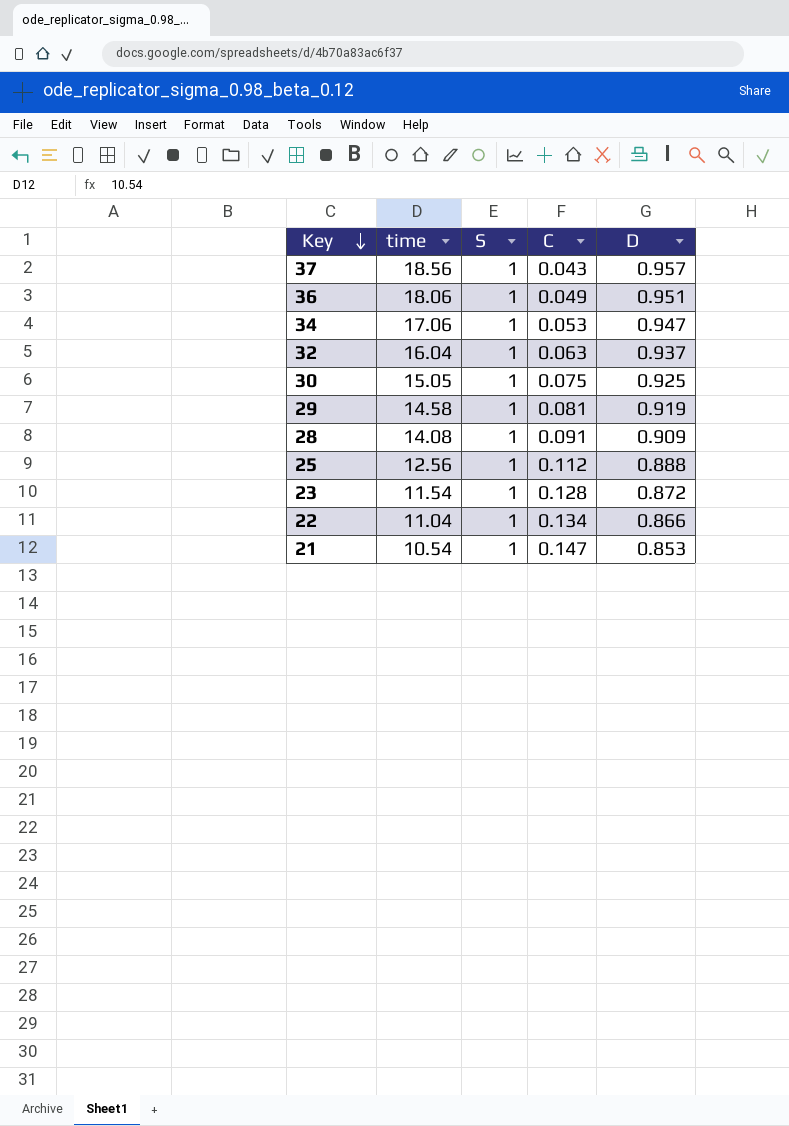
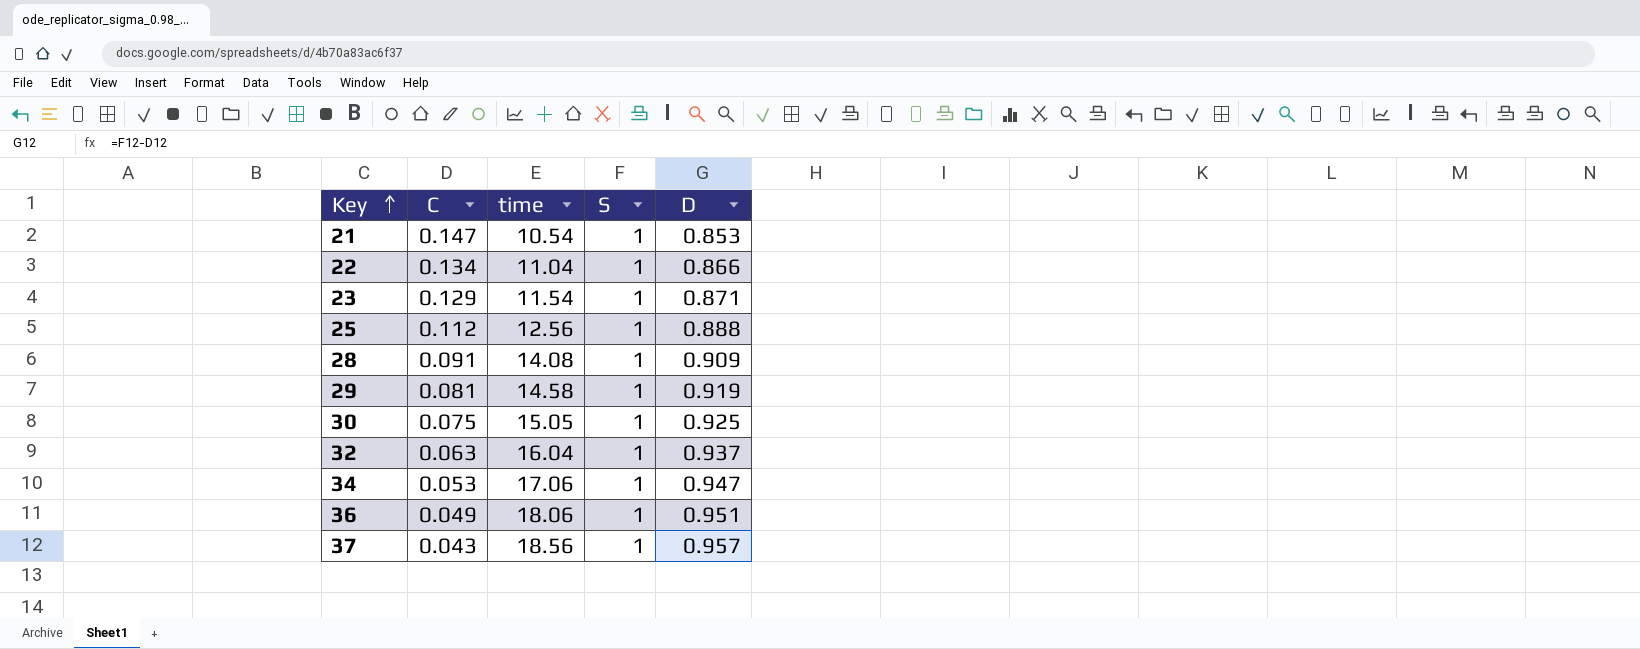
row order: Key descending -> Key ascending
column C | position: 4 -> 2
23 | C: 0.128 -> 0.129
23 | D: 0.872 -> 0.871

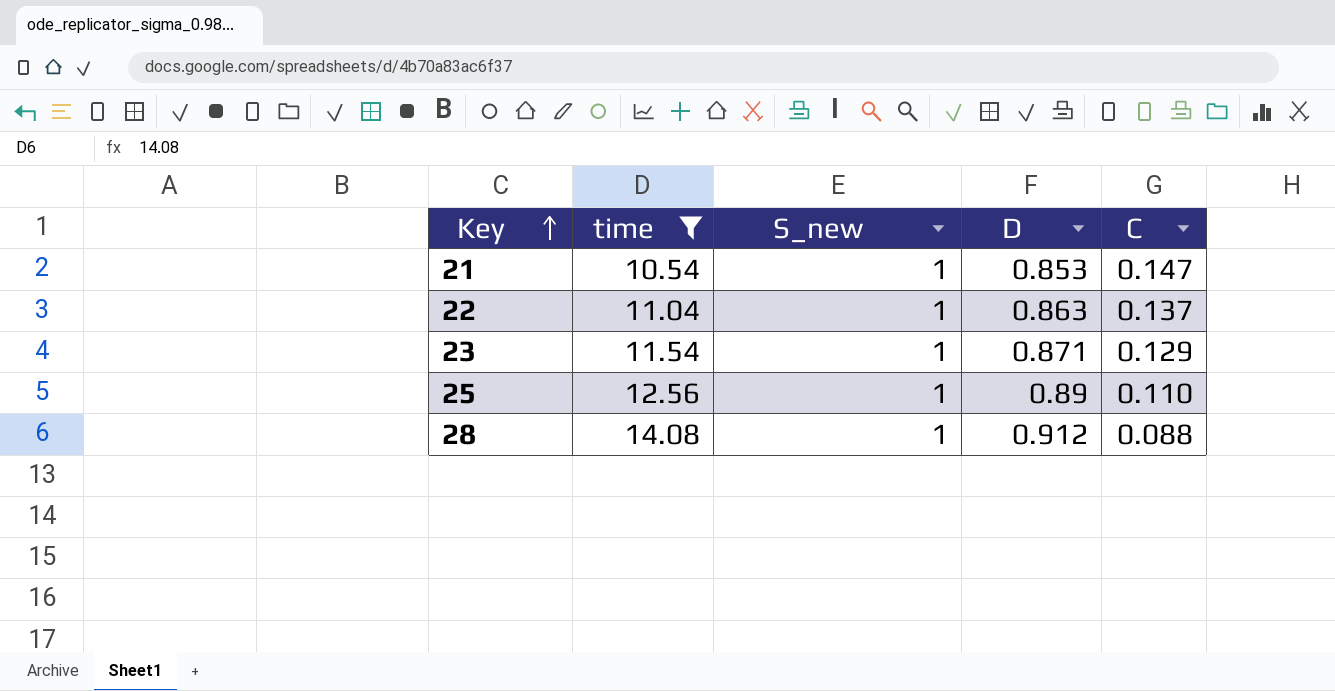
filter: none -> time <= 14.08
column name: S -> S_new
column C | position: 2 -> 5
22 | D: 0.866 -> 0.863
22 | C: 0.134 -> 0.137
25 | D: 0.888 -> 0.89
25 | C: 0.112 -> 0.110
28 | D: 0.909 -> 0.912
28 | C: 0.091 -> 0.088

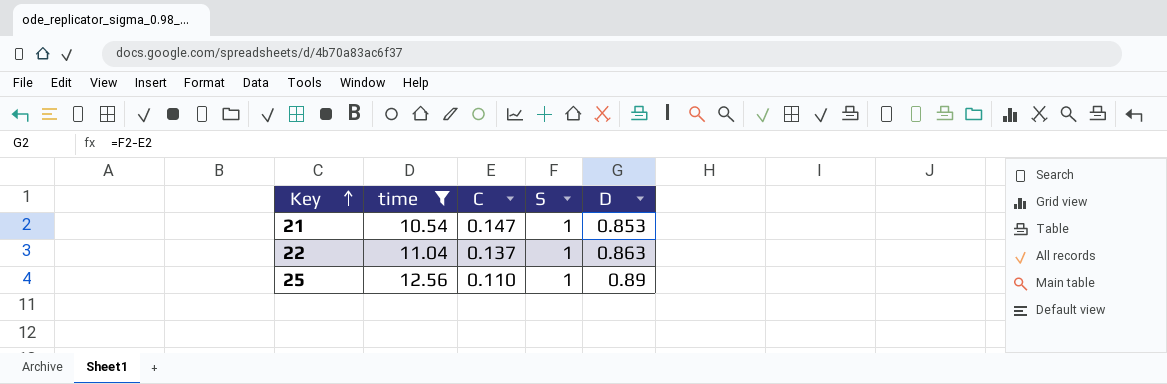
column C | position: 5 -> 3
column name: S_new -> S
row 23: 11.54 | 1 | 0.871 | 0.129 -> none
row 28: 14.08 | 1 | 0.912 | 0.088 -> none

